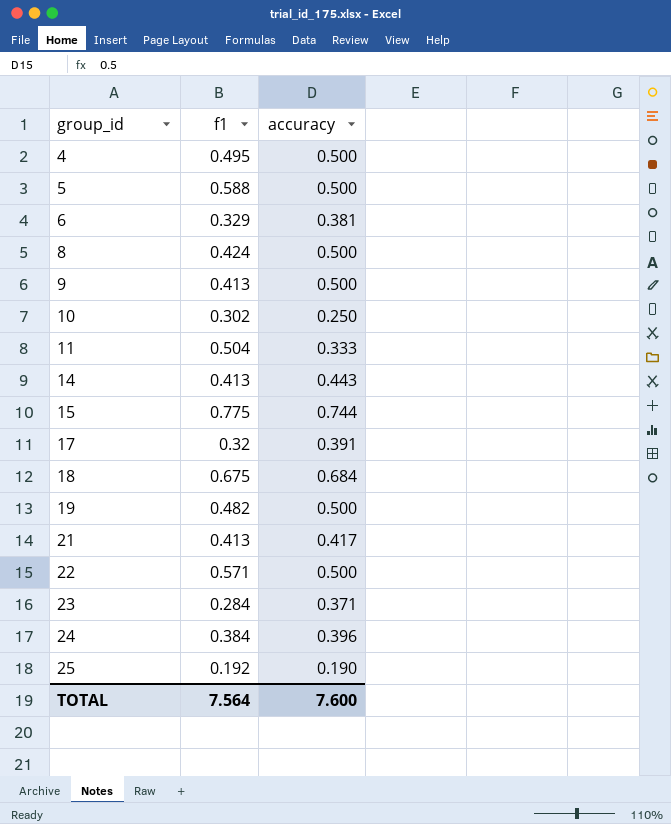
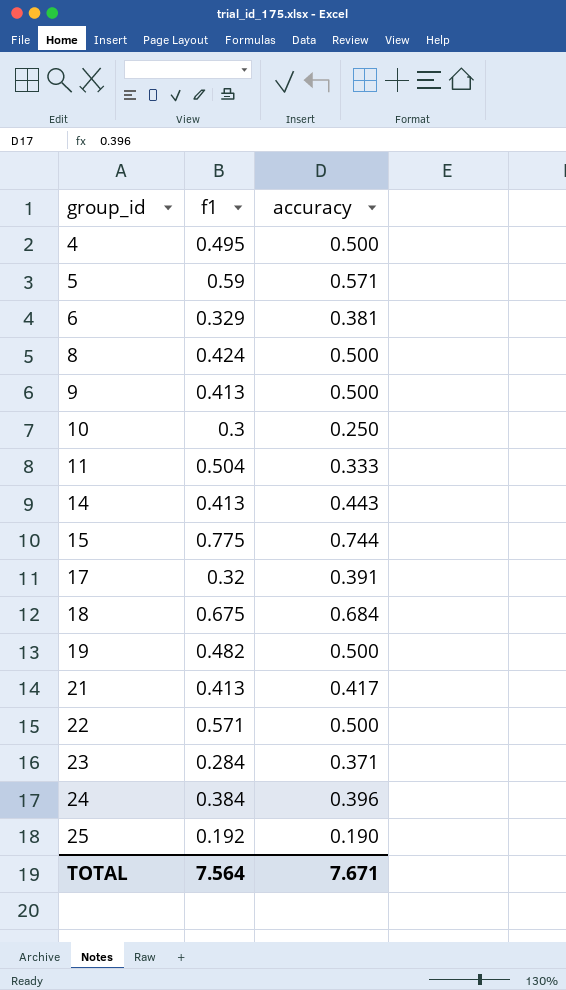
5 | f1: 0.588 -> 0.59
5 | accuracy: 0.500 -> 0.571
10 | f1: 0.302 -> 0.3
TOTAL | accuracy: 7.600 -> 7.671

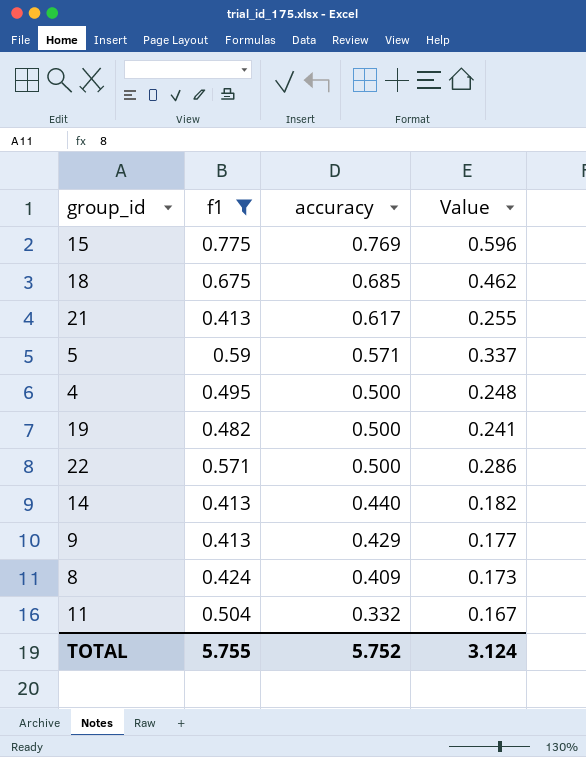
filter: none -> f1 >= 0.413
row order: group_id ascending -> accuracy descending
column Value | formula: none -> [f1] * [accuracy]
15 | accuracy: 0.744 -> 0.769
18 | accuracy: 0.684 -> 0.685
21 | accuracy: 0.417 -> 0.617
14 | accuracy: 0.443 -> 0.440
9 | accuracy: 0.500 -> 0.429
8 | accuracy: 0.500 -> 0.409
11 | accuracy: 0.333 -> 0.332
TOTAL | f1: 7.564 -> 5.755
TOTAL | accuracy: 7.671 -> 5.752

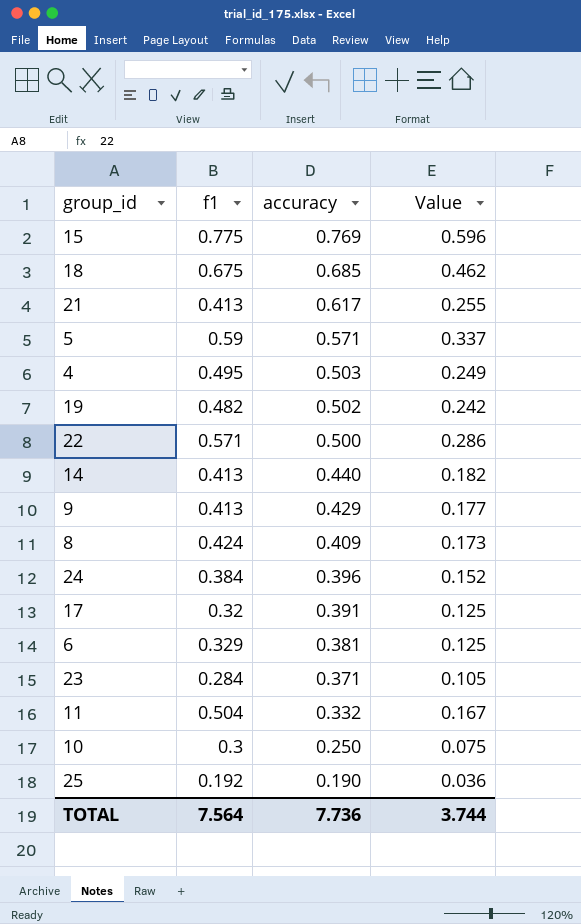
filter: f1 >= 0.413 -> none
4 | accuracy: 0.500 -> 0.503
4 | Value: 0.248 -> 0.249
19 | accuracy: 0.500 -> 0.502
19 | Value: 0.241 -> 0.242
TOTAL | f1: 5.755 -> 7.564
TOTAL | accuracy: 5.752 -> 7.736
TOTAL | Value: 3.124 -> 3.744

